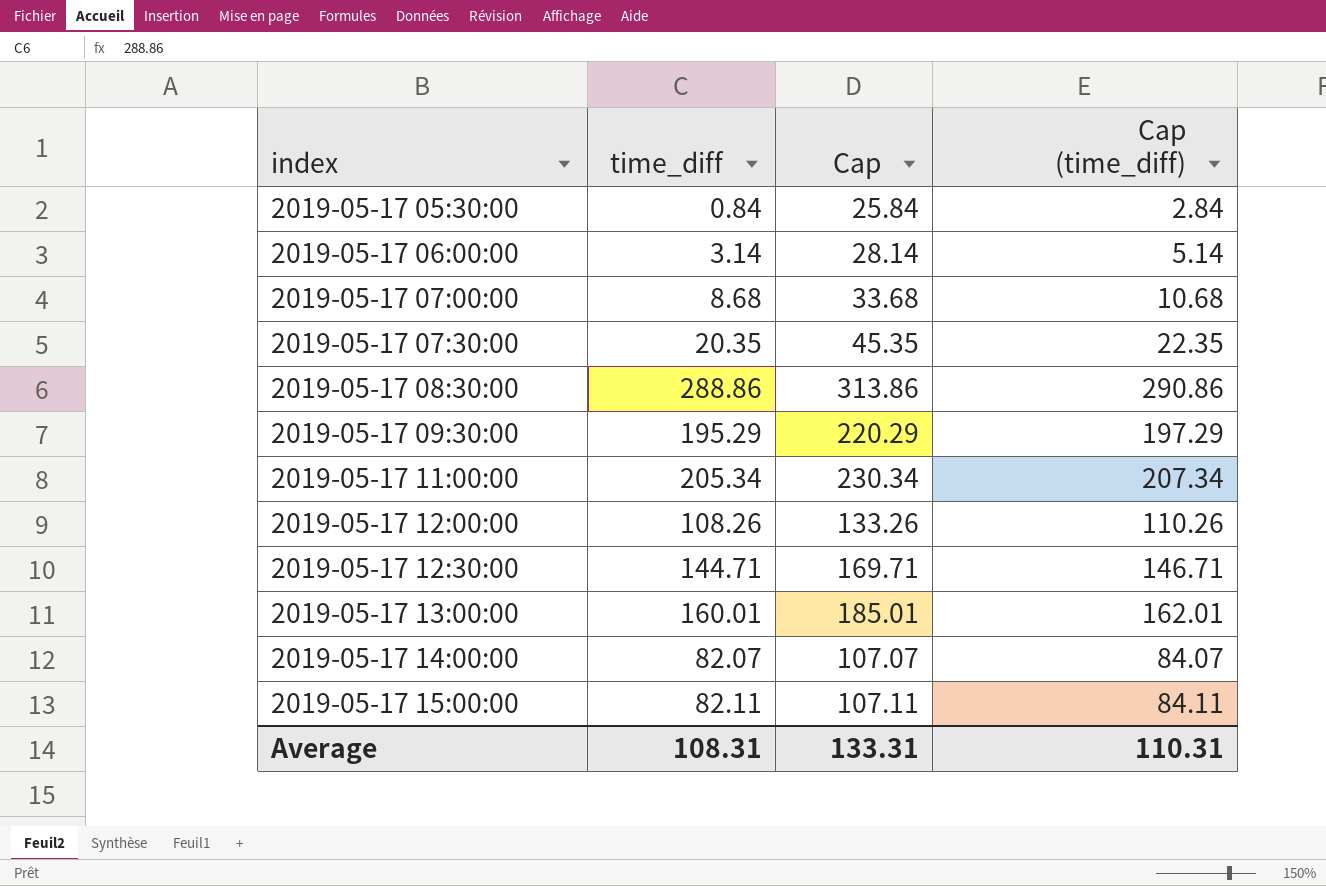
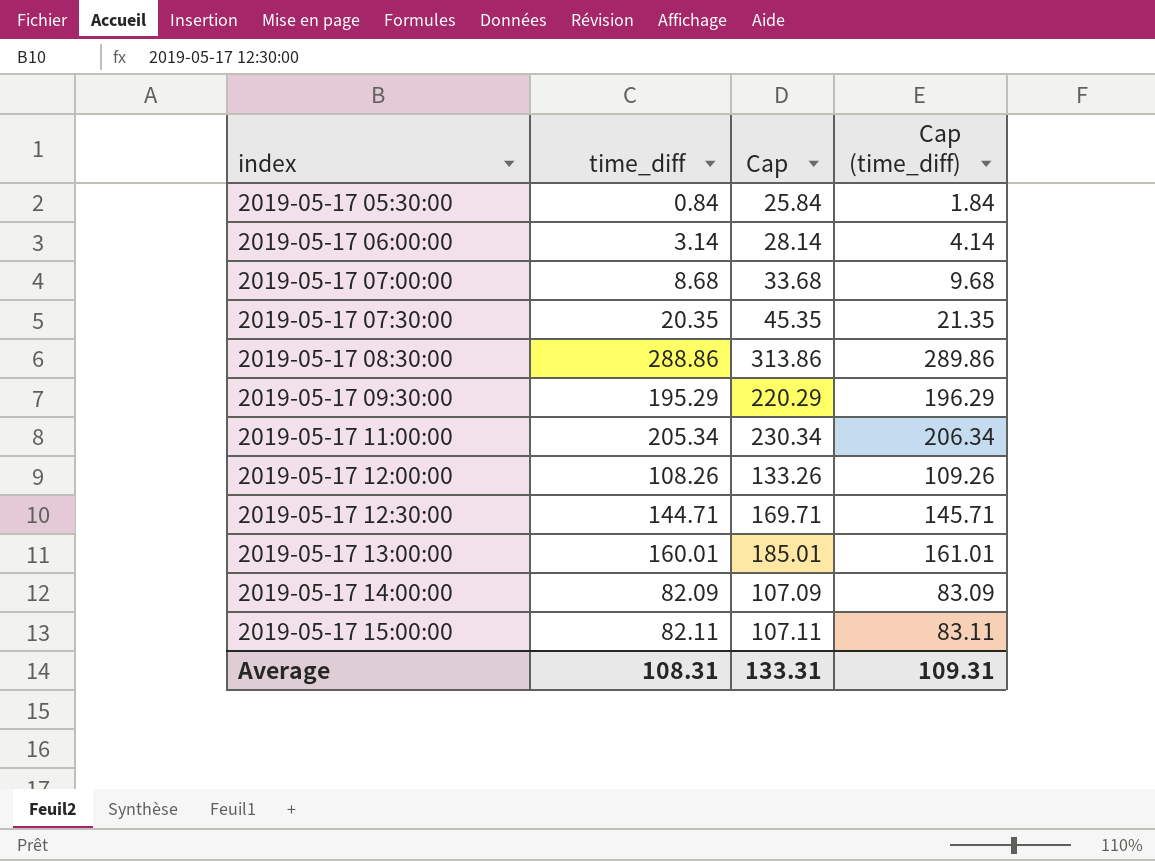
column Cap (time_diff) | formula: [time_diff] + 2 -> [time_diff] + 1
2019-05-17 14:00:00 | time_diff: 82.07 -> 82.09
2019-05-17 14:00:00 | Cap: 107.07 -> 107.09
Average | Cap (time_diff): 110.31 -> 109.31

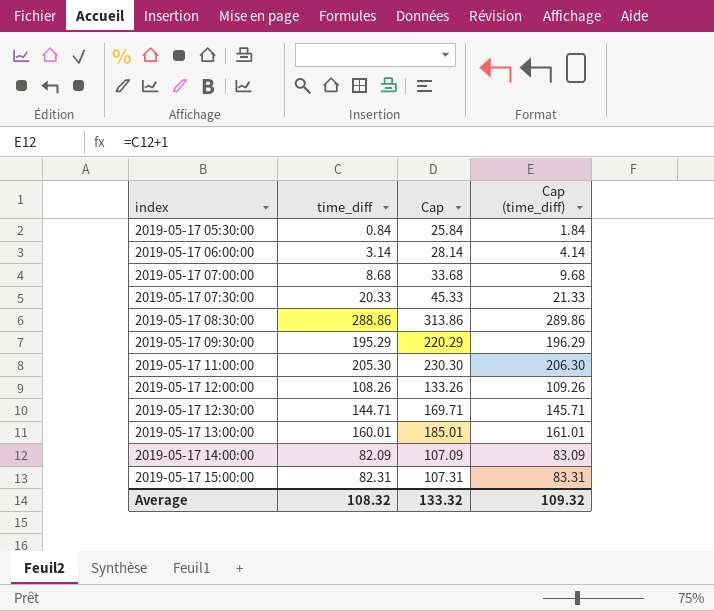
2019-05-17 07:30:00 | time_diff: 20.35 -> 20.33
2019-05-17 07:30:00 | Cap: 45.35 -> 45.33
2019-05-17 07:30:00 | Cap (time_diff): 21.35 -> 21.33
2019-05-17 11:00:00 | time_diff: 205.34 -> 205.30
2019-05-17 11:00:00 | Cap: 230.34 -> 230.30
2019-05-17 11:00:00 | Cap (time_diff): 206.34 -> 206.30
2019-05-17 15:00:00 | time_diff: 82.11 -> 82.31
2019-05-17 15:00:00 | Cap: 107.11 -> 107.31
2019-05-17 15:00:00 | Cap (time_diff): 83.11 -> 83.31
Average | time_diff: 108.31 -> 108.32
Average | Cap: 133.31 -> 133.32
Average | Cap (time_diff): 109.31 -> 109.32

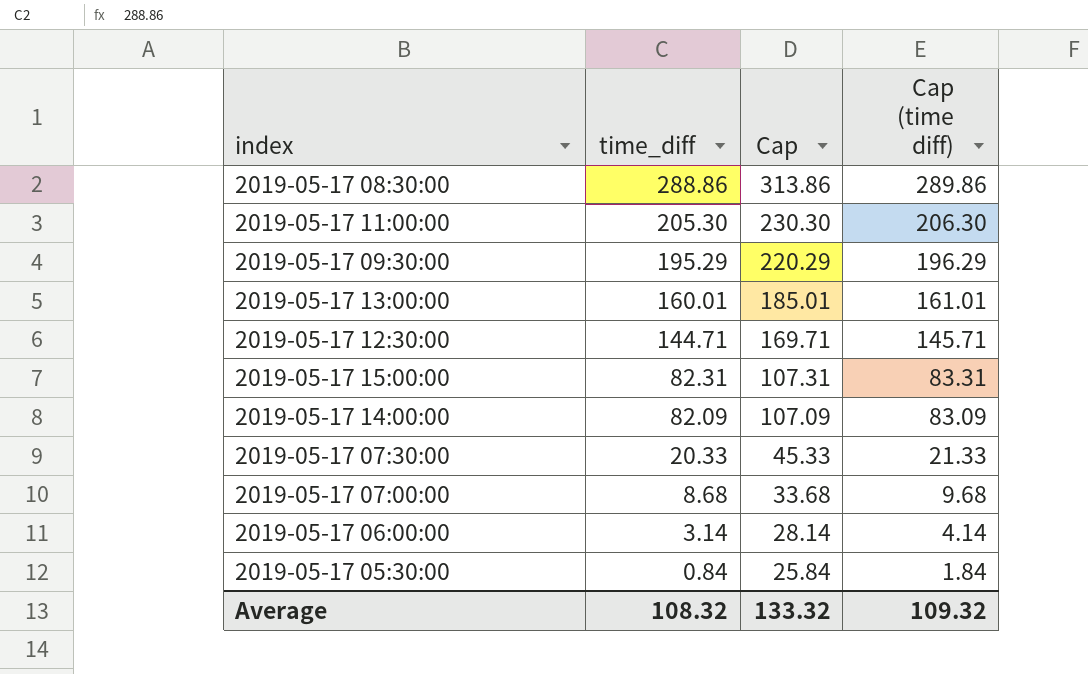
row order: index ascending -> time_diff descending
column name: Cap (time_diff) -> Cap (time diff)
row 2019-05-17 12:00:00: 108.26 | 133.26 | 109.26 -> none

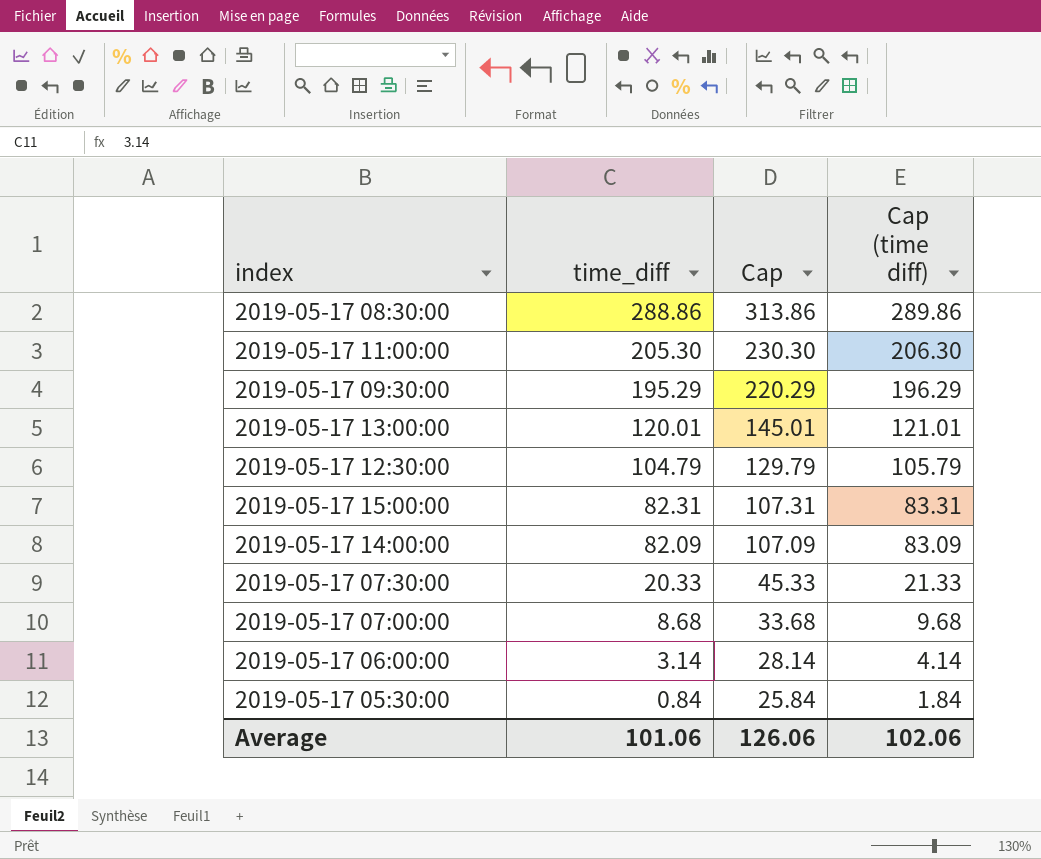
2019-05-17 13:00:00 | time_diff: 160.01 -> 120.01
2019-05-17 13:00:00 | Cap: 185.01 -> 145.01
2019-05-17 13:00:00 | Cap (time diff): 161.01 -> 121.01
2019-05-17 12:30:00 | time_diff: 144.71 -> 104.79
2019-05-17 12:30:00 | Cap: 169.71 -> 129.79
2019-05-17 12:30:00 | Cap (time diff): 145.71 -> 105.79
Average | time_diff: 108.32 -> 101.06
Average | Cap: 133.32 -> 126.06
Average | Cap (time diff): 109.32 -> 102.06

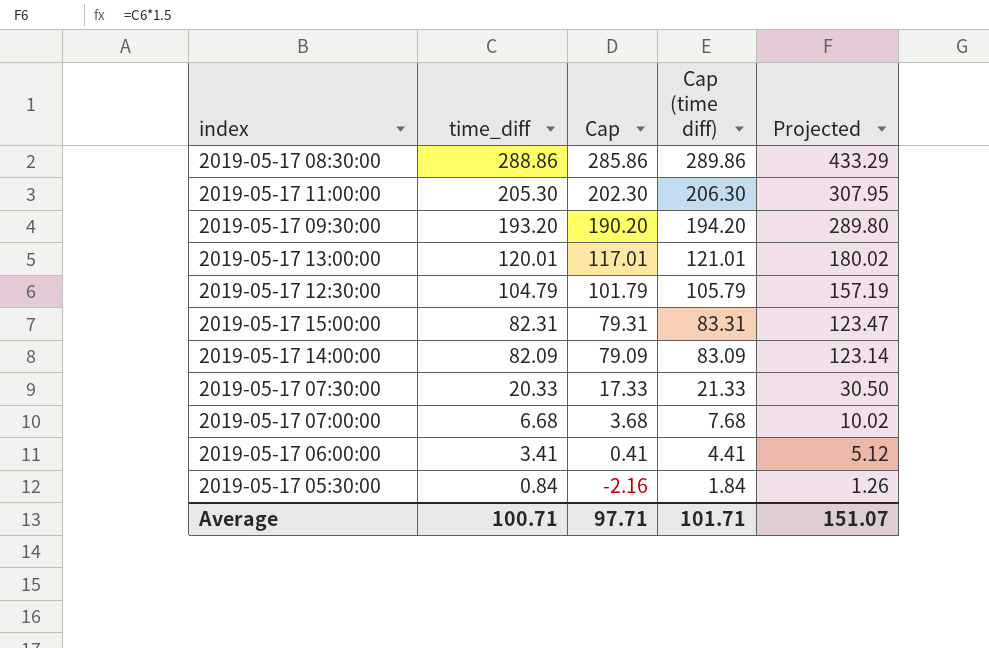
column Cap | formula: [time_diff] + 25 -> [time_diff] - 3
column Projected | formula: none -> [time_diff] * 1.5
2019-05-17 09:30:00 | time_diff: 195.29 -> 193.20
2019-05-17 09:30:00 | Cap (time diff): 196.29 -> 194.20
2019-05-17 07:00:00 | time_diff: 8.68 -> 6.68
2019-05-17 07:00:00 | Cap (time diff): 9.68 -> 7.68
2019-05-17 06:00:00 | time_diff: 3.14 -> 3.41
2019-05-17 06:00:00 | Cap (time diff): 4.14 -> 4.41
Average | time_diff: 101.06 -> 100.71
Average | Cap: 126.06 -> 97.71
Average | Cap (time diff): 102.06 -> 101.71

